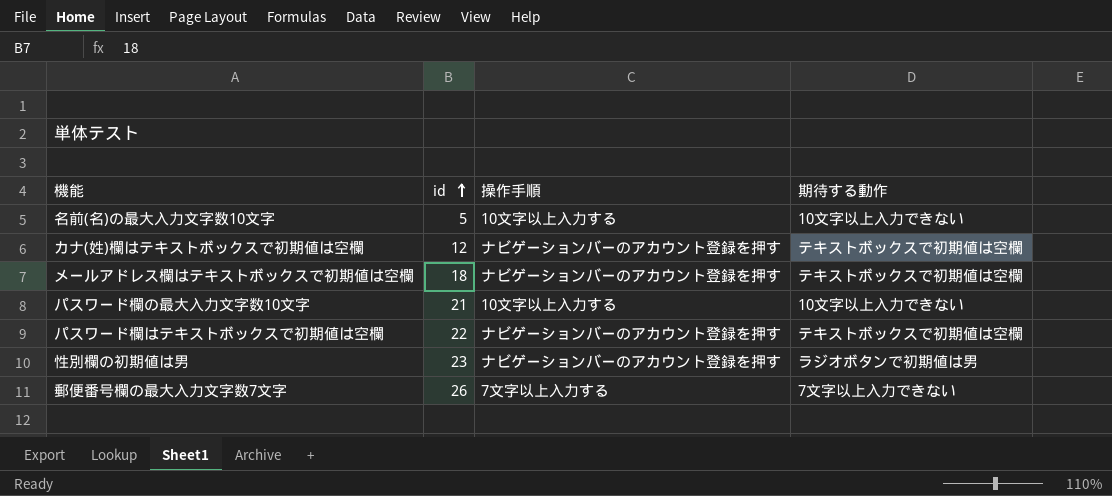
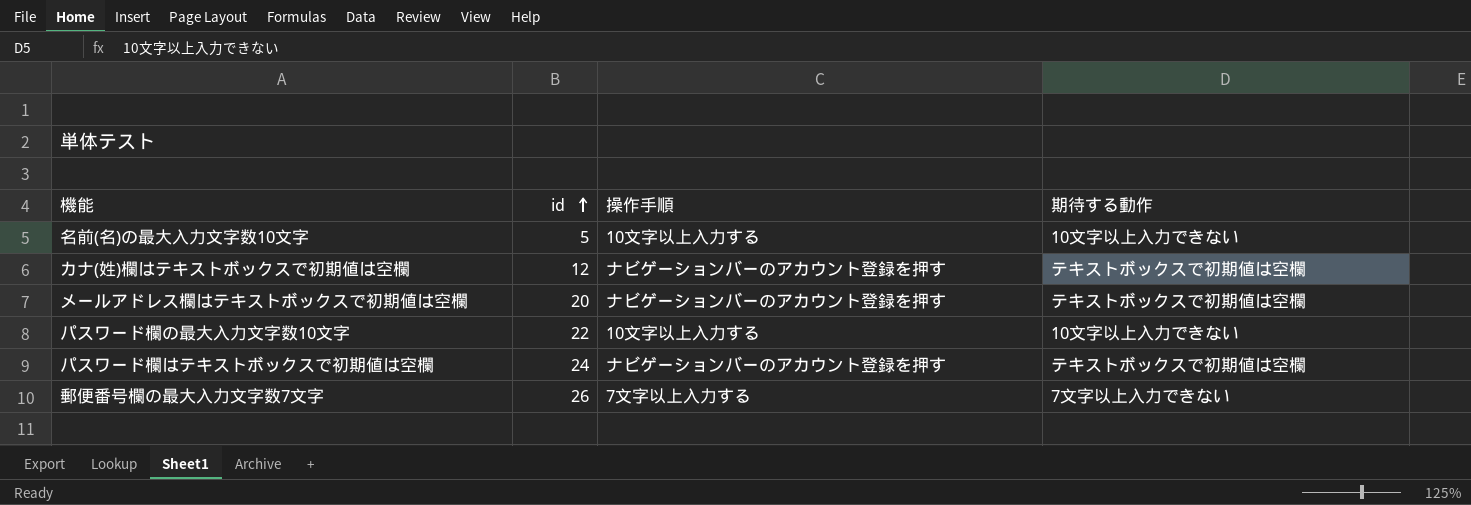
row 性別欄の初期値は男: 23 | ナビゲーションバーのアカウント登録を押す | ラジオボタンで初期値は男 -> none
メールアドレス欄はテキストボックスで初期値は空欄 | id: 18 -> 20
パスワード欄の最大入力文字数10文字 | id: 21 -> 22
パスワード欄はテキストボックスで初期値は空欄 | id: 22 -> 24

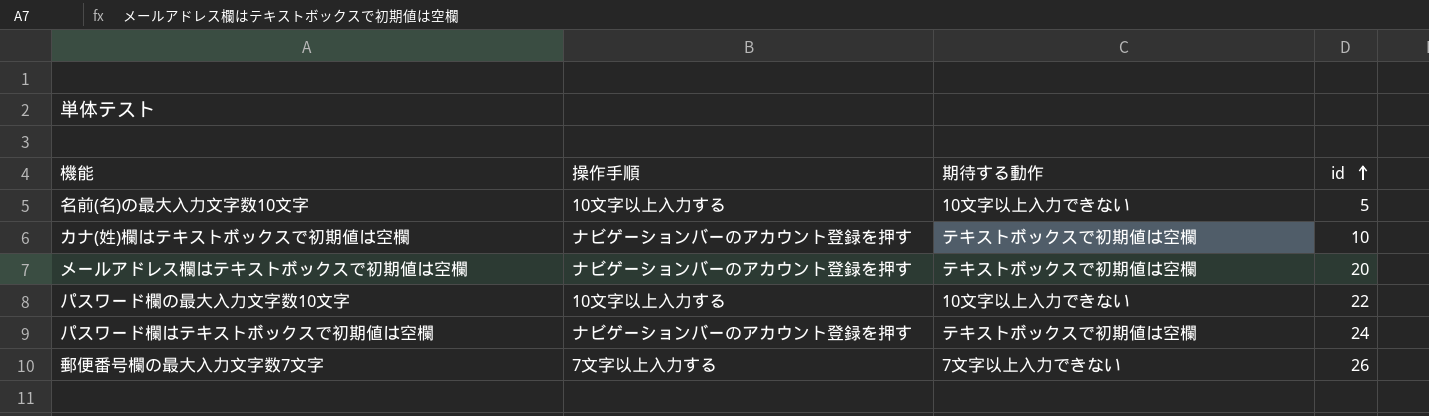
column id | position: 2 -> 4
カナ(姓)欄はテキストボックスで初期値は空欄 | id: 12 -> 10

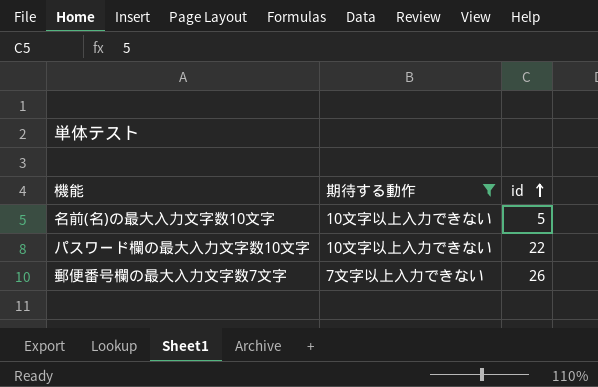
filter: none -> 期待する動作 != テキストボックスで初期値は空欄
column 操作手順 | position: 2 -> none

